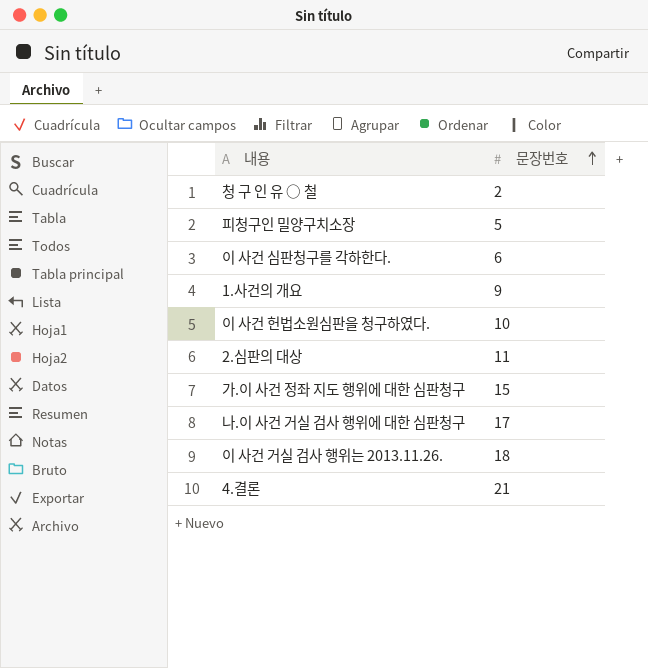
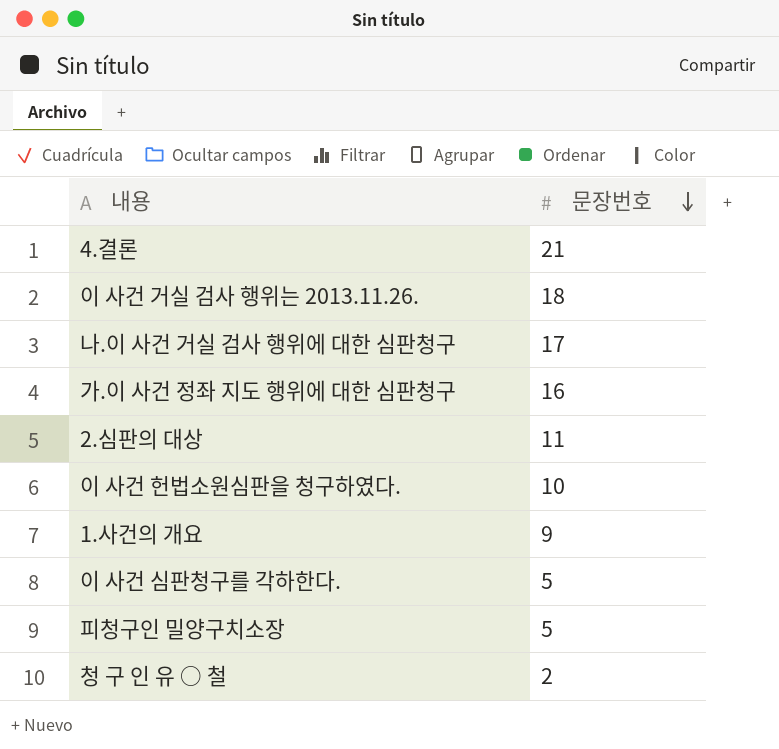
row order: 문장번호 ascending -> 문장번호 descending
가.이 사건 정좌 지도 행위에 대한 심판청구 | 문장번호: 15 -> 16
이 사건 심판청구를 각하한다. | 문장번호: 6 -> 5

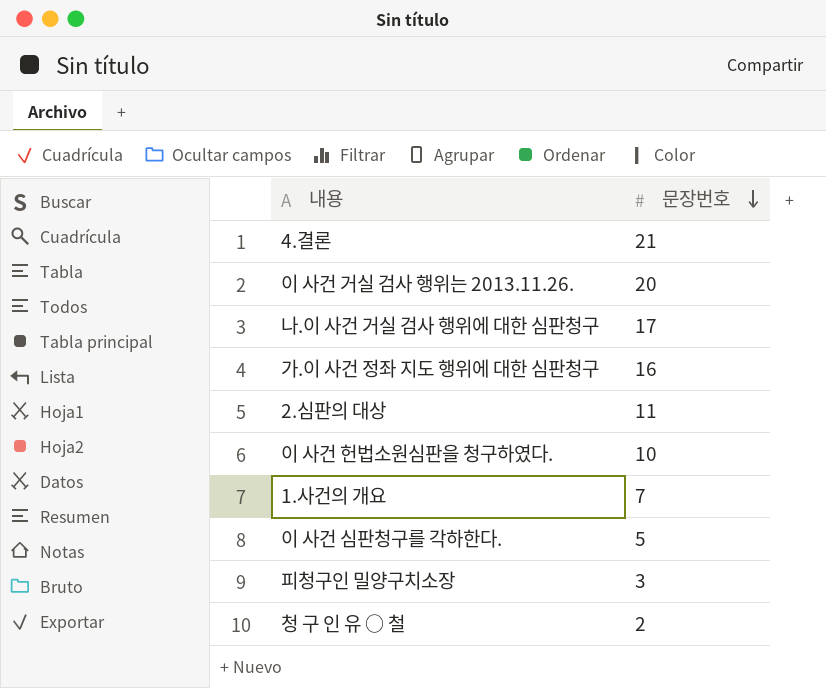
이 사건 거실 검사 행위는 2013.11.26. | 문장번호: 18 -> 20
1.사건의 개요 | 문장번호: 9 -> 7
피청구인 밀양구치소장 | 문장번호: 5 -> 3

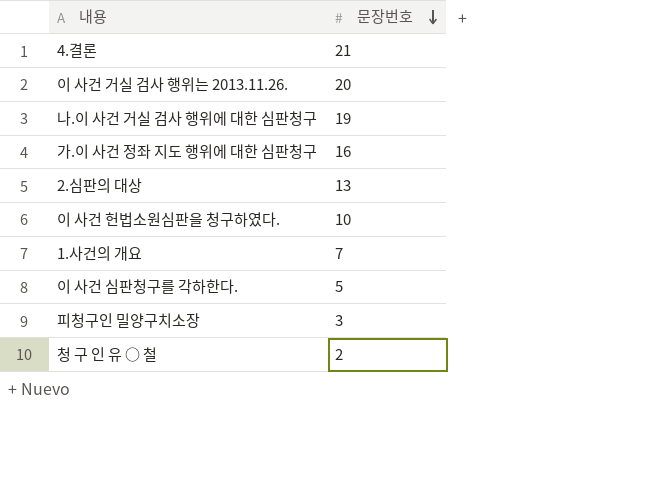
나.이 사건 거실 검사 행위에 대한 심판청구 | 문장번호: 17 -> 19
2.심판의 대상 | 문장번호: 11 -> 13

